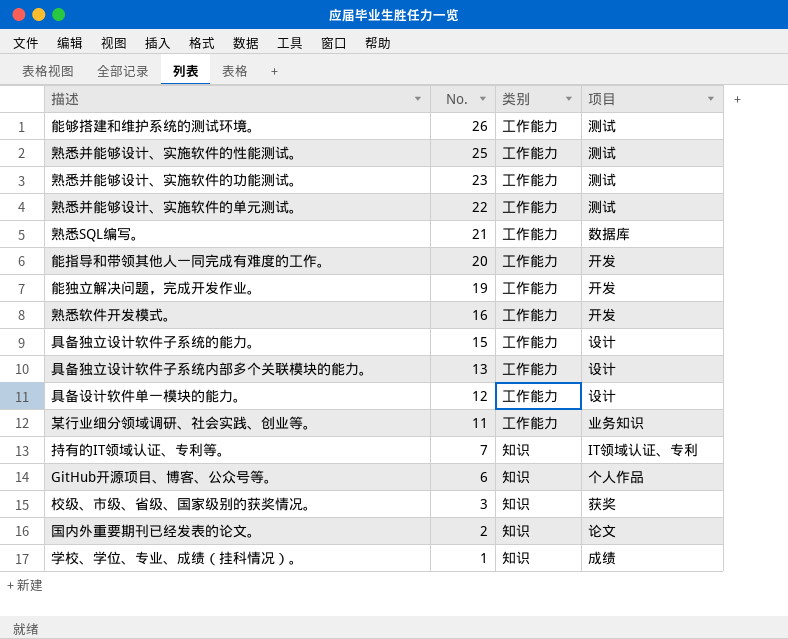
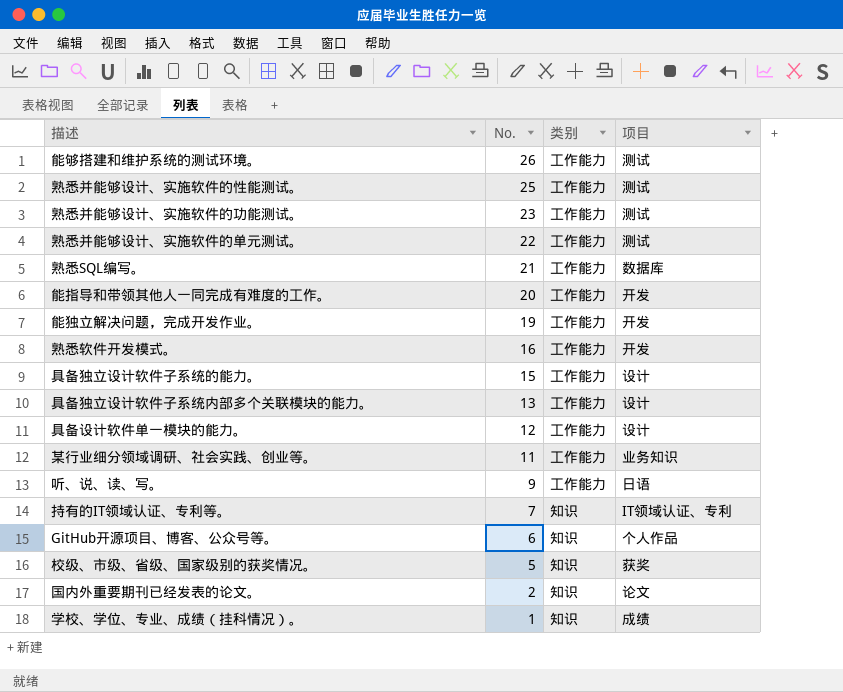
row 听、说、读、写。: none -> 9 | 工作能力 | 日语
校级、市级、省级、国家级别的获奖情况。 | No.: 3 -> 5

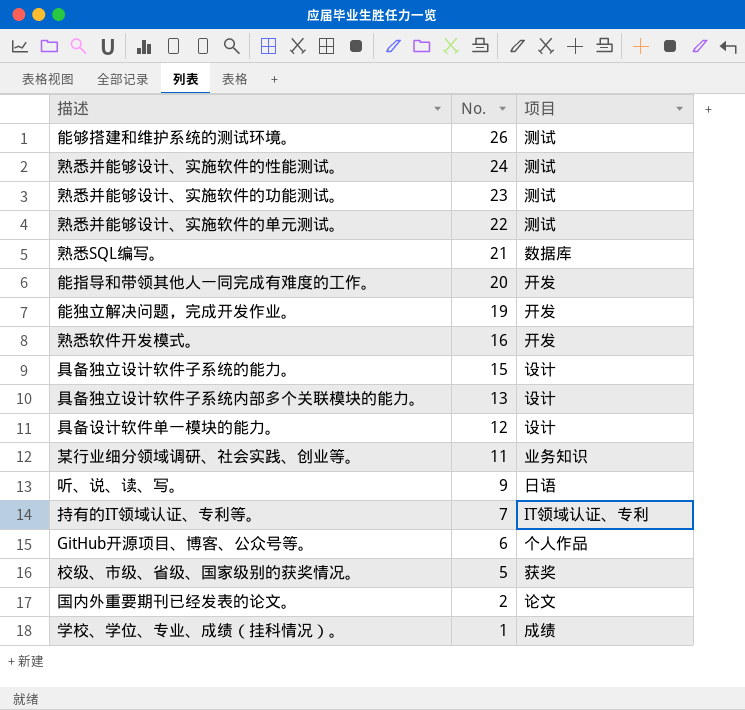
column 类别 | position: 3 -> none
熟悉并能够设计、实施软件的性能测试。 | No.: 25 -> 24

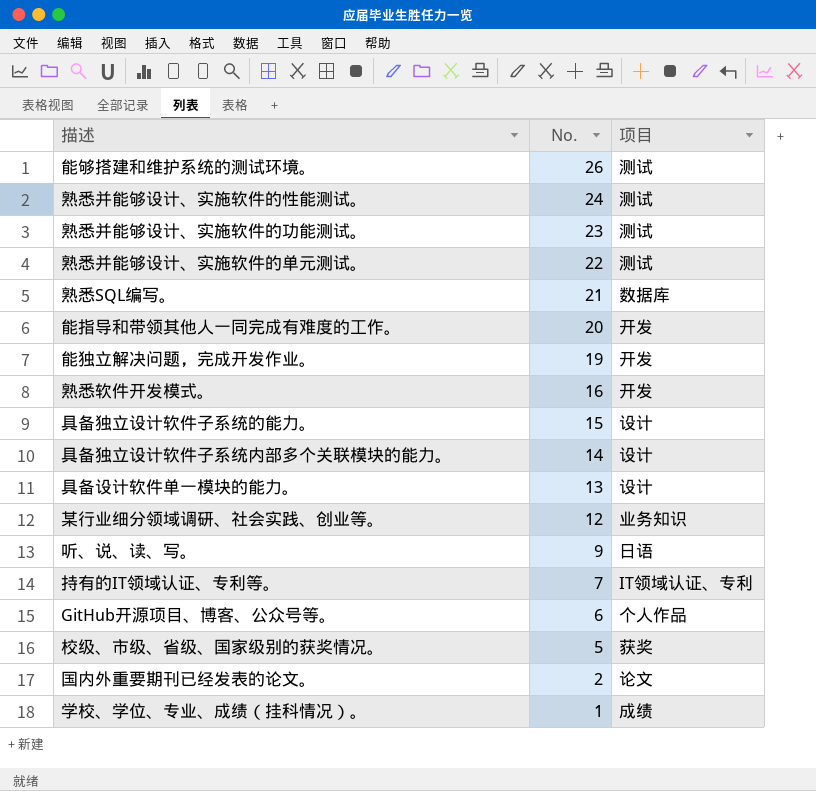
具备独立设计软件子系统内部多个关联模块的能力。 | No.: 13 -> 14
具备设计软件单一模块的能力。 | No.: 12 -> 13
某行业细分领域调研、社会实践、创业等。 | No.: 11 -> 12

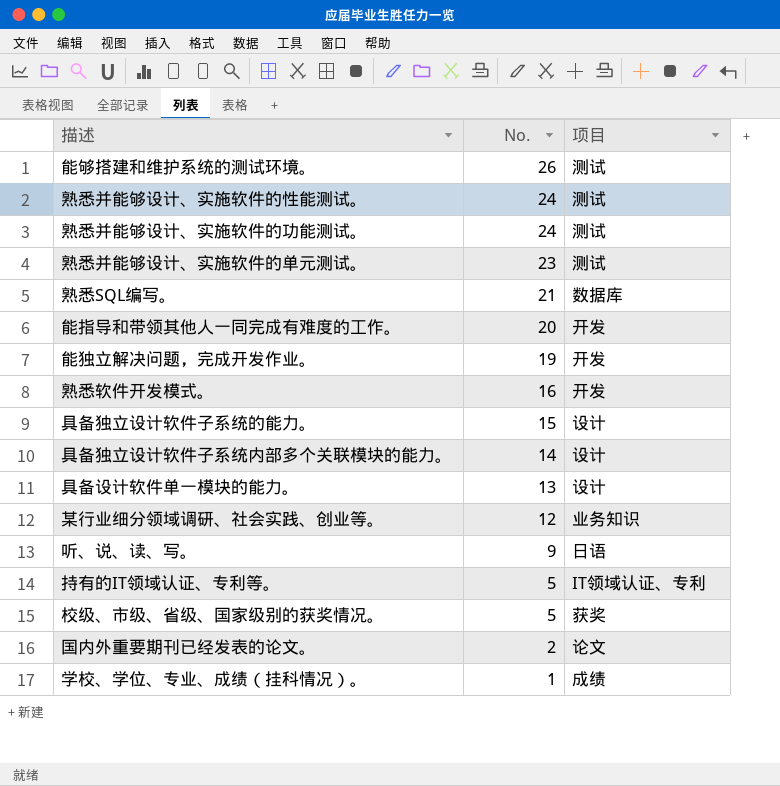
row GitHub开源项目、博客、公众号等。: 6 | 个人作品 -> none
熟悉并能够设计、实施软件的功能测试。 | No.: 23 -> 24
熟悉并能够设计、实施软件的单元测试。 | No.: 22 -> 23
持有的IT领域认证、专利等。 | No.: 7 -> 5

